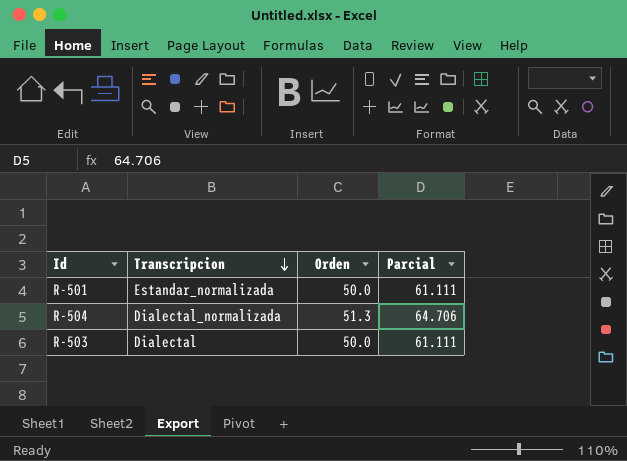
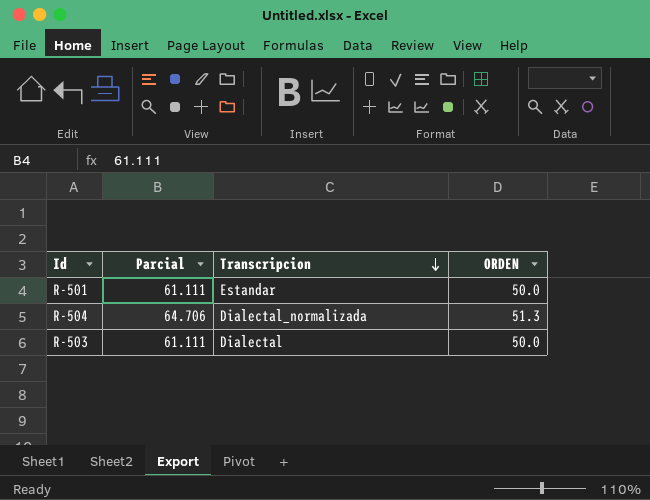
column Parcial | position: 4 -> 2
column name: Orden -> ORDEN
R-501 | Transcripcion: Estandar_normalizada -> Estandar

